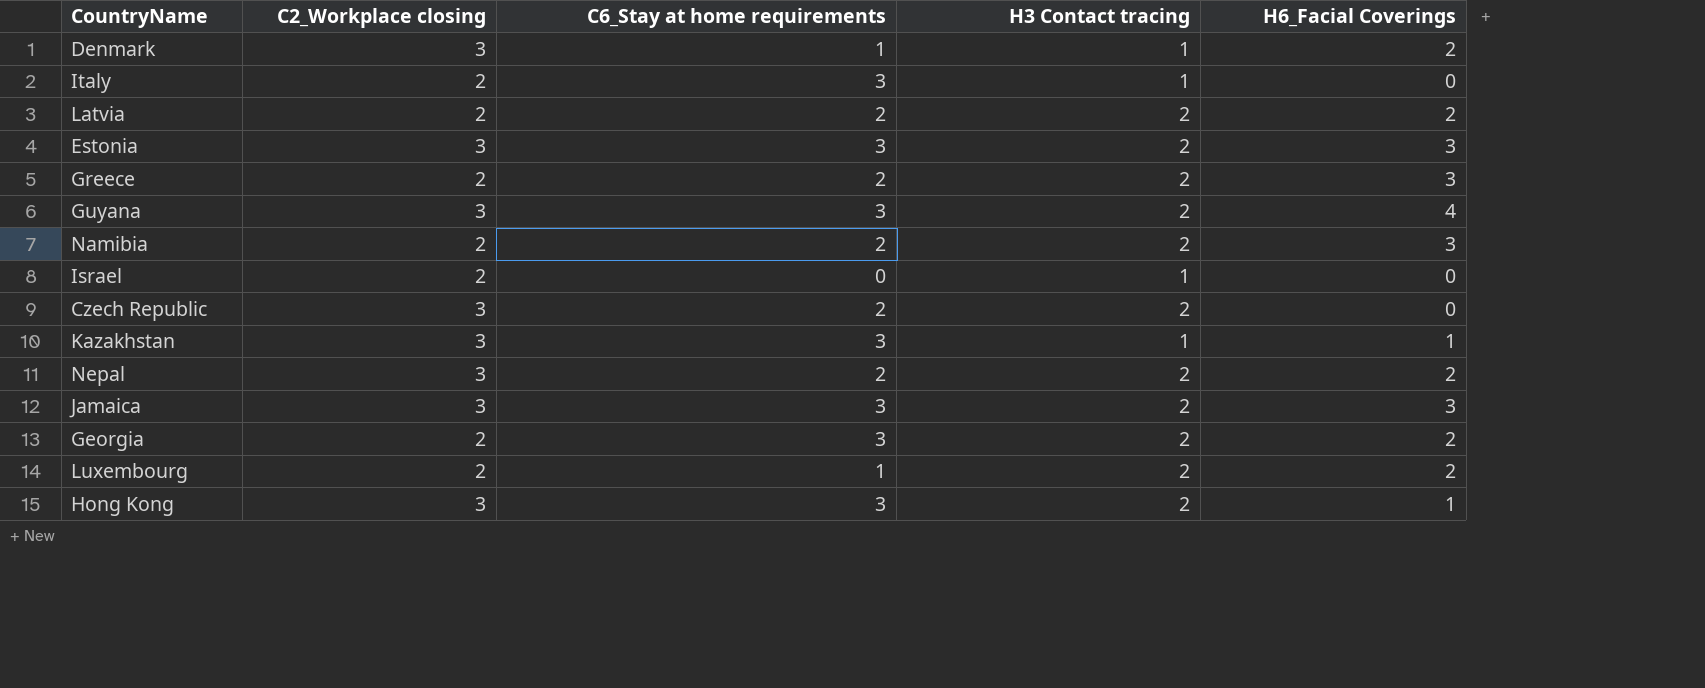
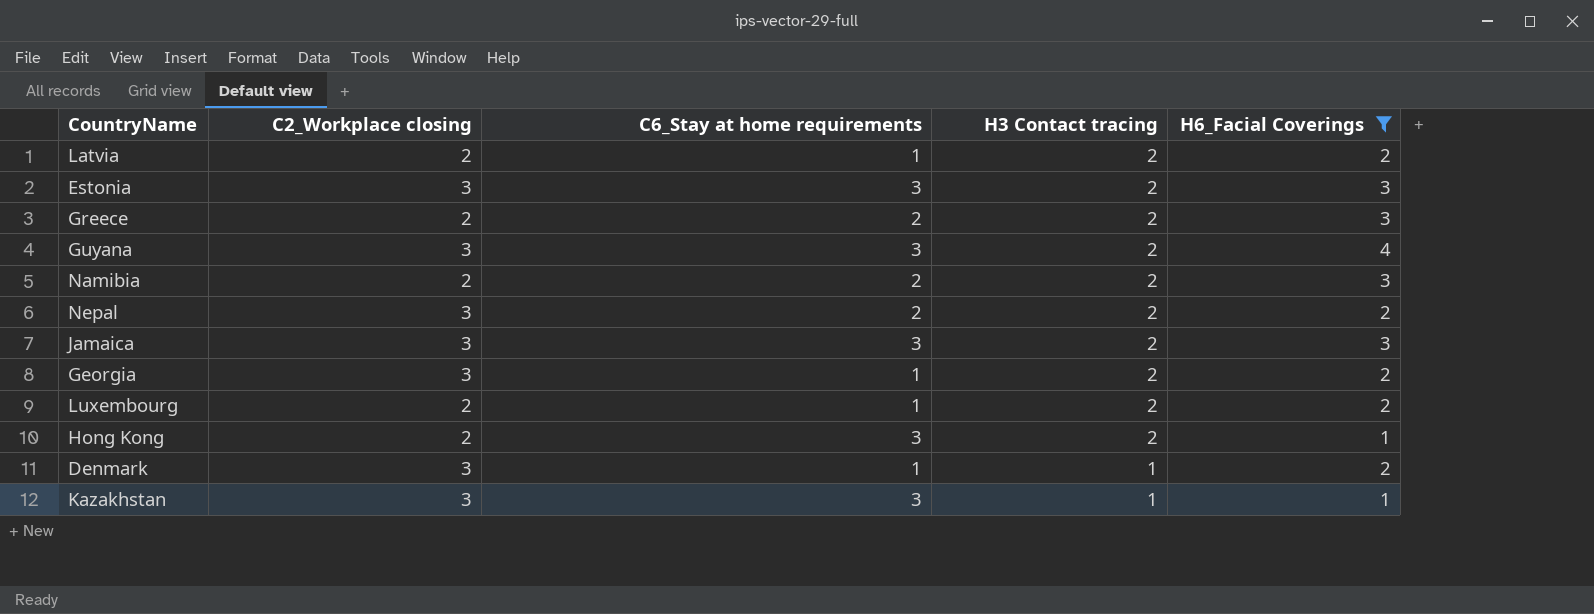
filter: none -> H6_Facial Coverings != 0
row order: none -> H3 Contact tracing descending
Latvia | C6_Stay at home requirements: 2 -> 1
Georgia | C2_Workplace closing: 2 -> 3
Georgia | C6_Stay at home requirements: 3 -> 1
Hong Kong | C2_Workplace closing: 3 -> 2

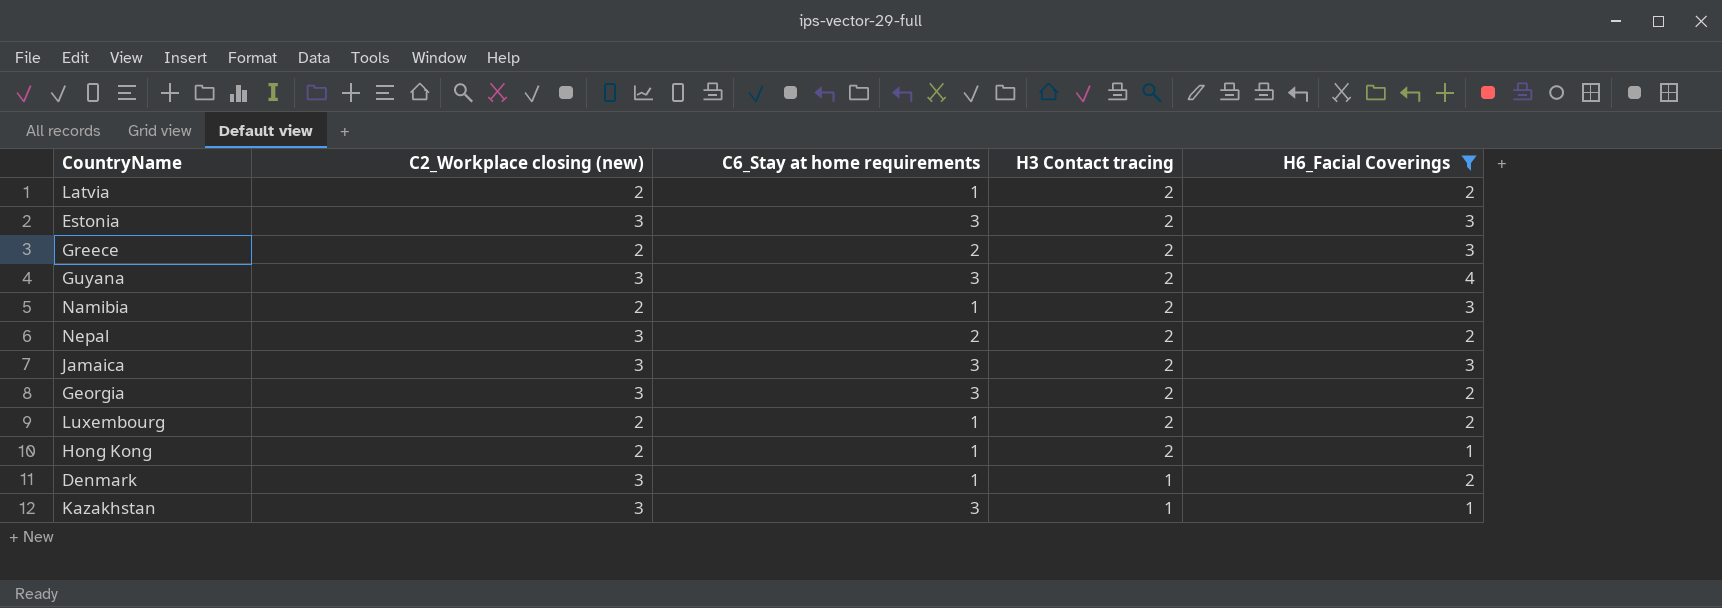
column name: C2_Workplace closing -> C2_Workplace closing (new)
Namibia | C6_Stay at home requirements: 2 -> 1
Georgia | C6_Stay at home requirements: 1 -> 3
Hong Kong | C6_Stay at home requirements: 3 -> 1

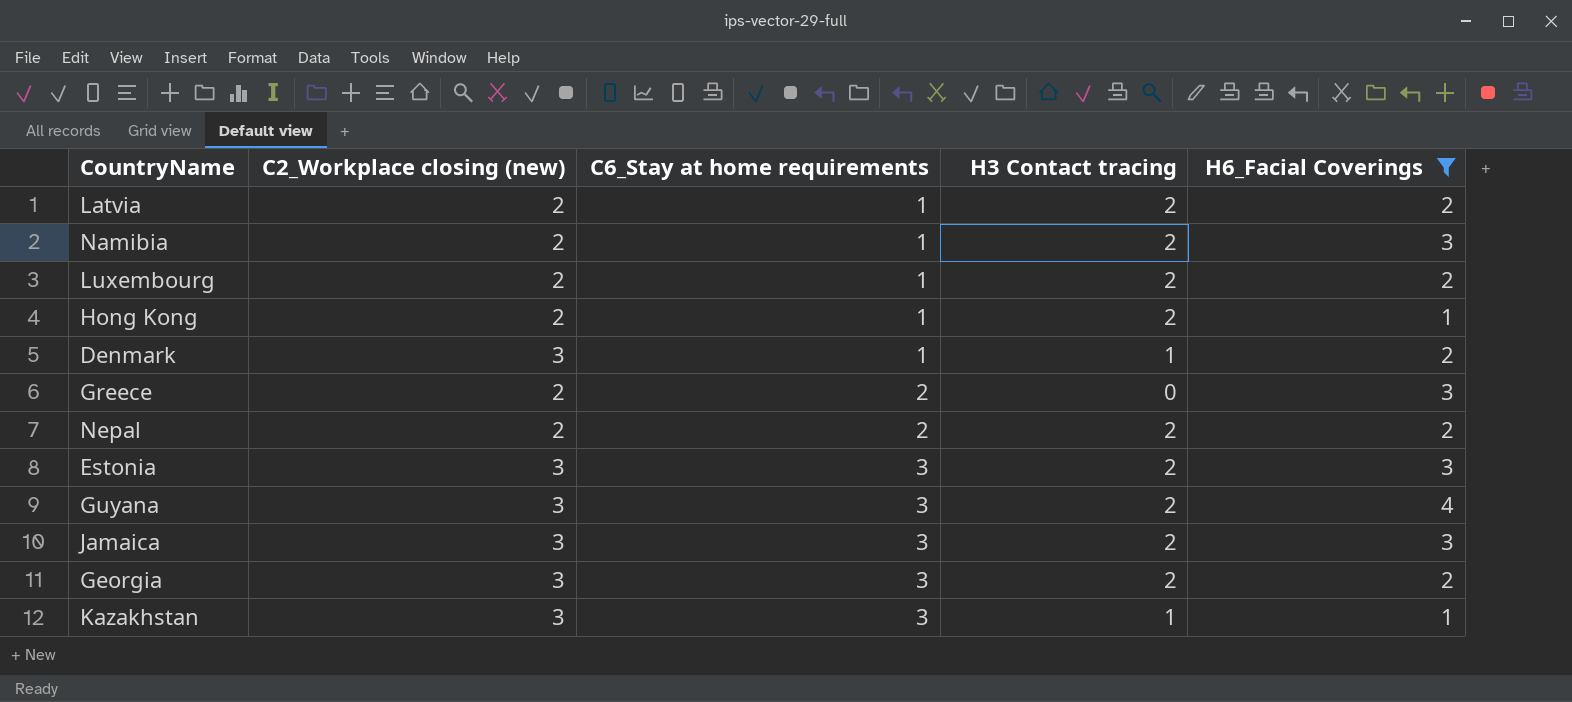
row order: H3 Contact tracing descending -> C6_Stay at home requirements ascending
Greece | H3 Contact tracing: 2 -> 0
Nepal | C2_Workplace closing (new): 3 -> 2

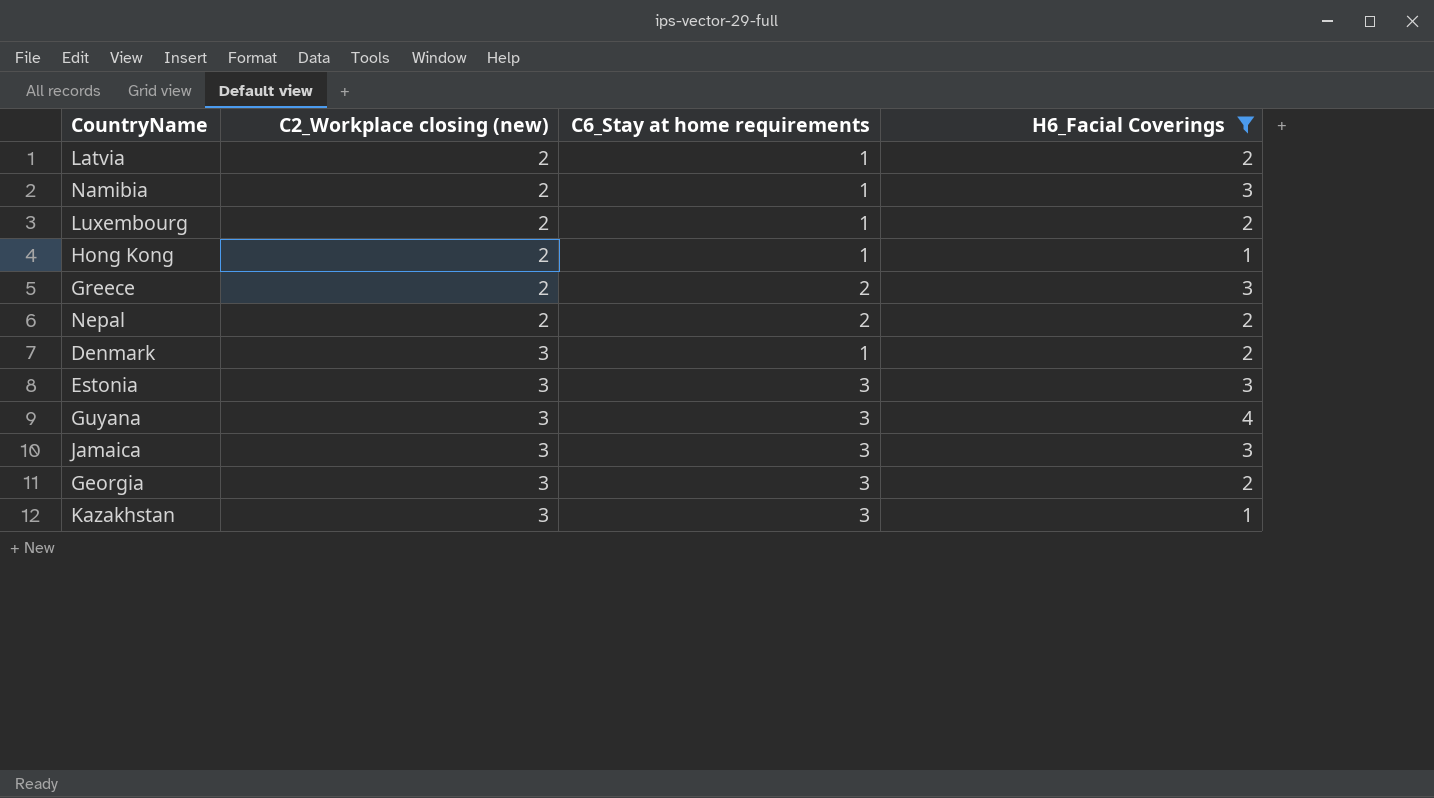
row order: C6_Stay at home requirements ascending -> C2_Workplace closing (new) ascending
column H3 Contact tracing | position: 4 -> none

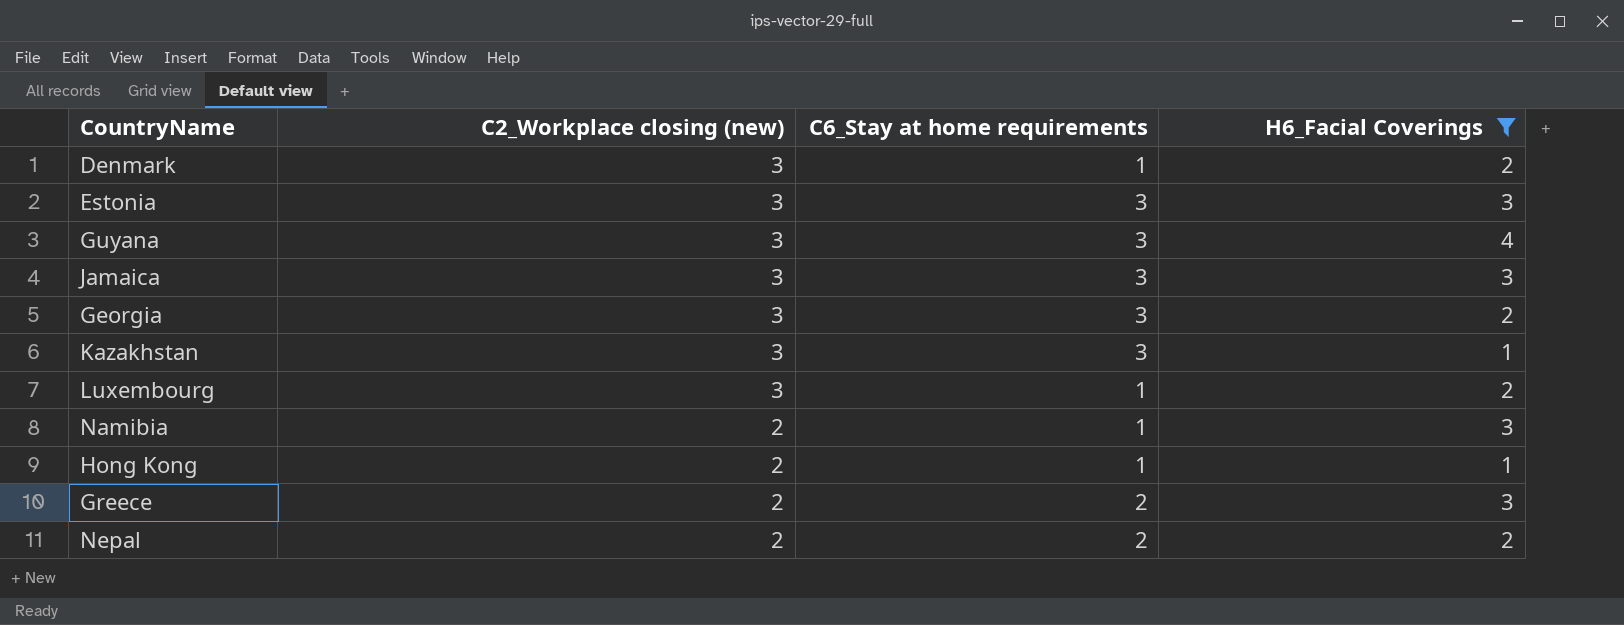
row order: C2_Workplace closing (new) ascending -> C2_Workplace closing (new) descending
row Latvia: 2 | 1 | 2 -> none
Luxembourg | C2_Workplace closing (new): 2 -> 3

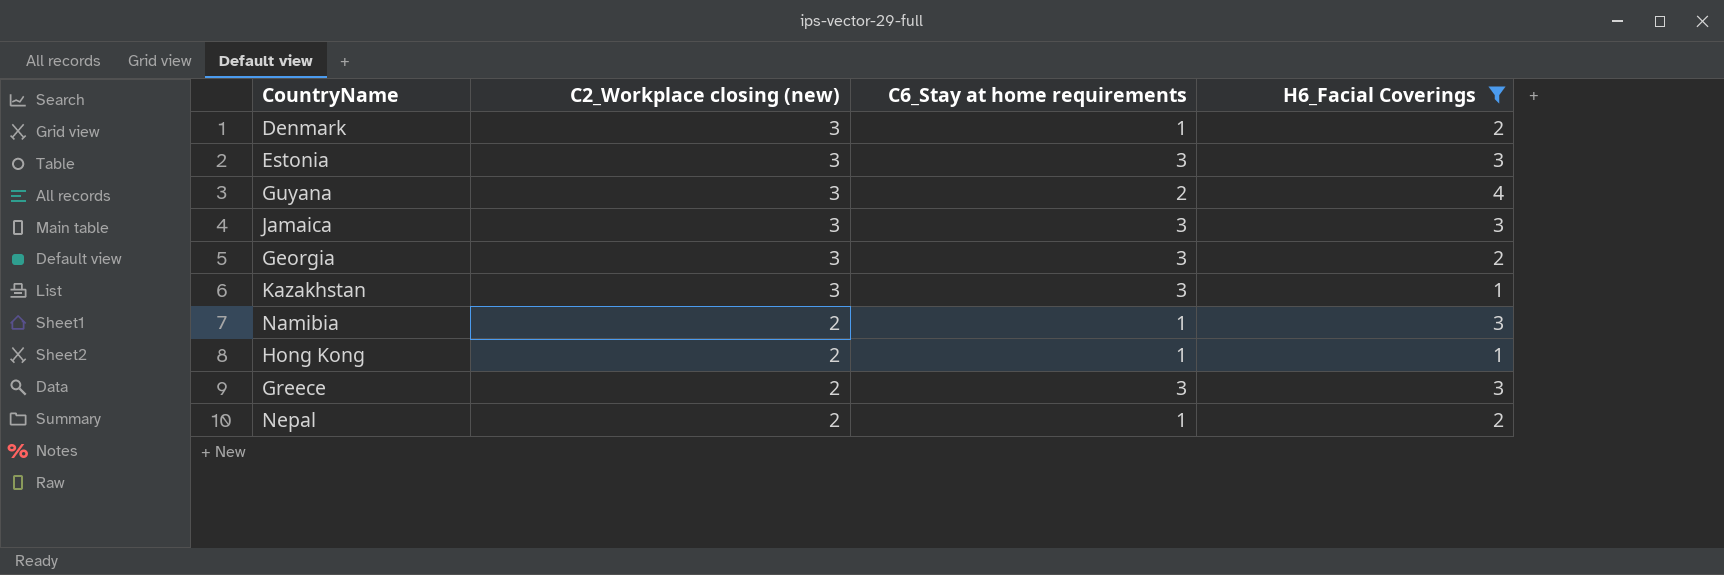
row Luxembourg: 3 | 1 | 2 -> none
Guyana | C6_Stay at home requirements: 3 -> 2
Greece | C6_Stay at home requirements: 2 -> 3
Nepal | C6_Stay at home requirements: 2 -> 1

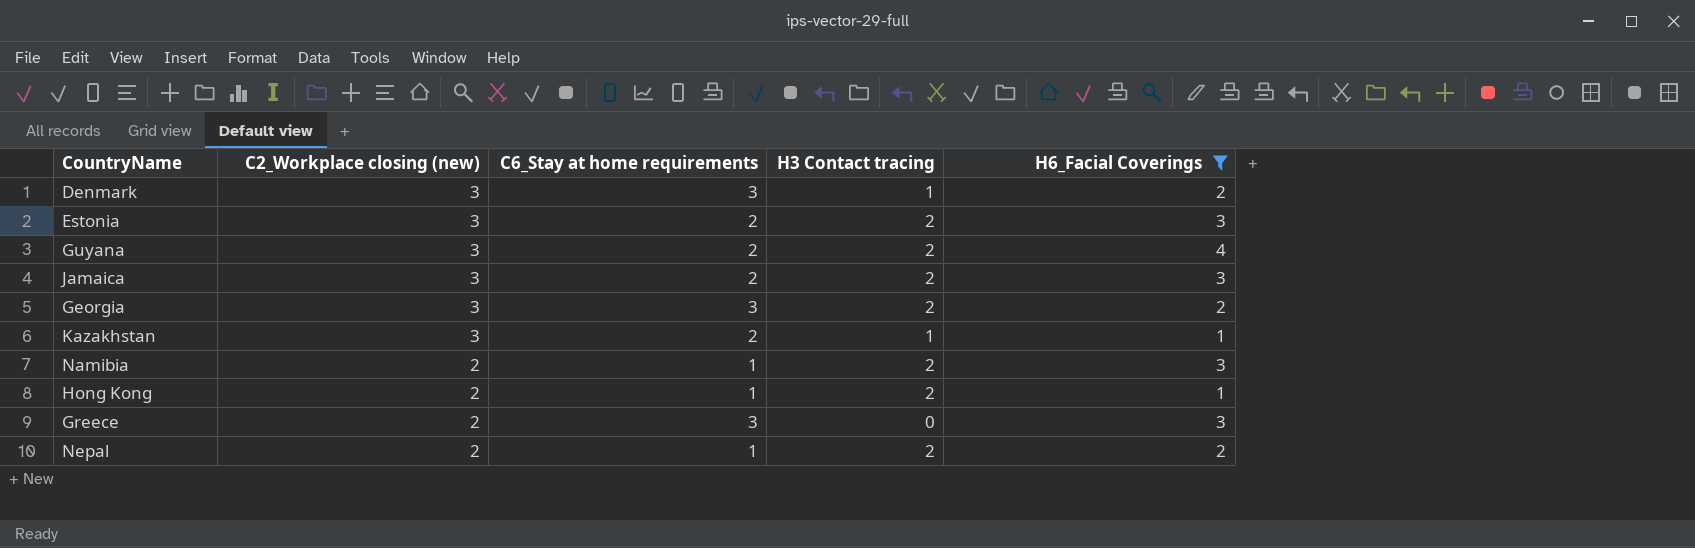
column H3 Contact tracing | position: none -> 4
Denmark | C6_Stay at home requirements: 1 -> 3
Estonia | C6_Stay at home requirements: 3 -> 2
Jamaica | C6_Stay at home requirements: 3 -> 2
Kazakhstan | C6_Stay at home requirements: 3 -> 2

